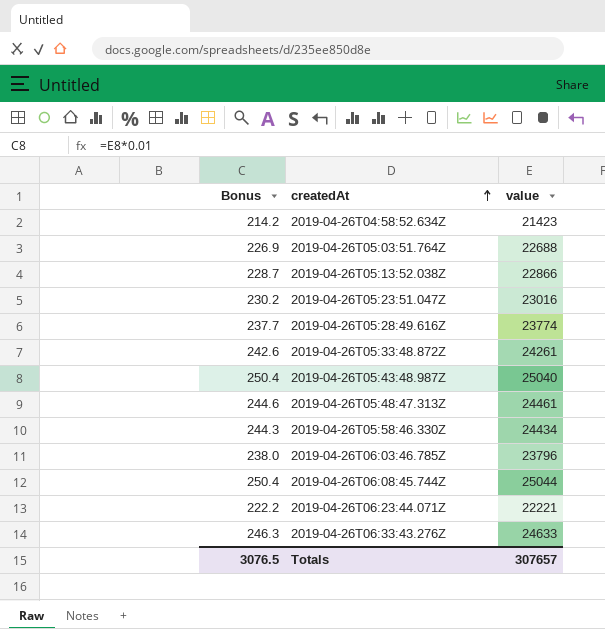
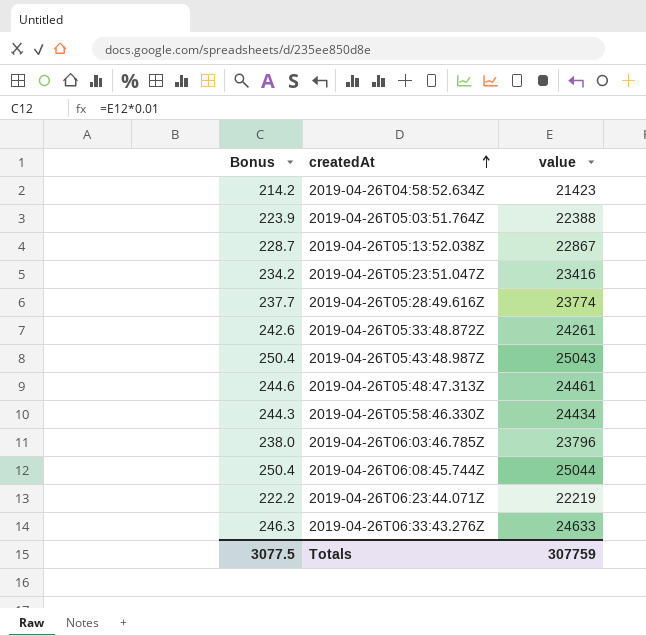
2019-04-26T05:03:51.764Z | Bonus: 226.9 -> 223.9
2019-04-26T05:03:51.764Z | value: 22688 -> 22388
2019-04-26T05:13:52.038Z | value: 22866 -> 22867
2019-04-26T05:23:51.047Z | Bonus: 230.2 -> 234.2
2019-04-26T05:23:51.047Z | value: 23016 -> 23416
2019-04-26T05:43:48.987Z | value: 25040 -> 25043
2019-04-26T06:23:44.071Z | value: 22221 -> 22219
Totals | Bonus: 3076.5 -> 3077.5
Totals | value: 307657 -> 307759

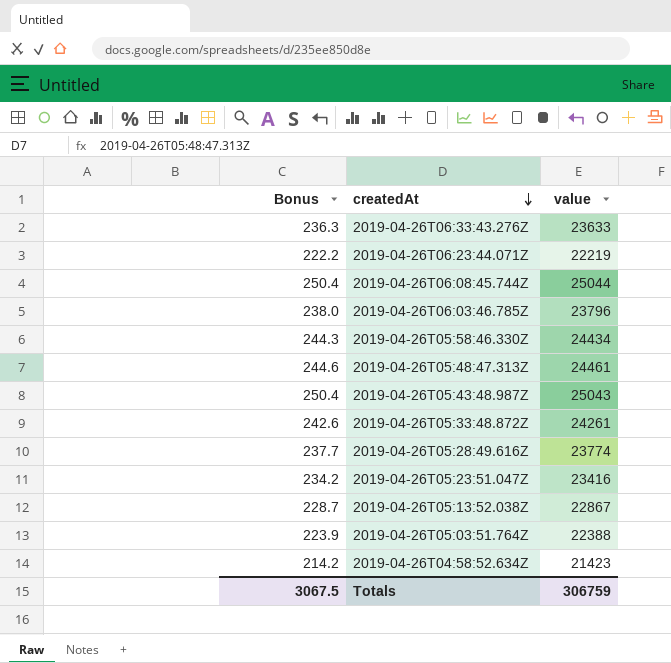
row order: createdAt ascending -> createdAt descending
2019-04-26T06:33:43.276Z | Bonus: 246.3 -> 236.3
2019-04-26T06:33:43.276Z | value: 24633 -> 23633
Totals | Bonus: 3077.5 -> 3067.5
Totals | value: 307759 -> 306759

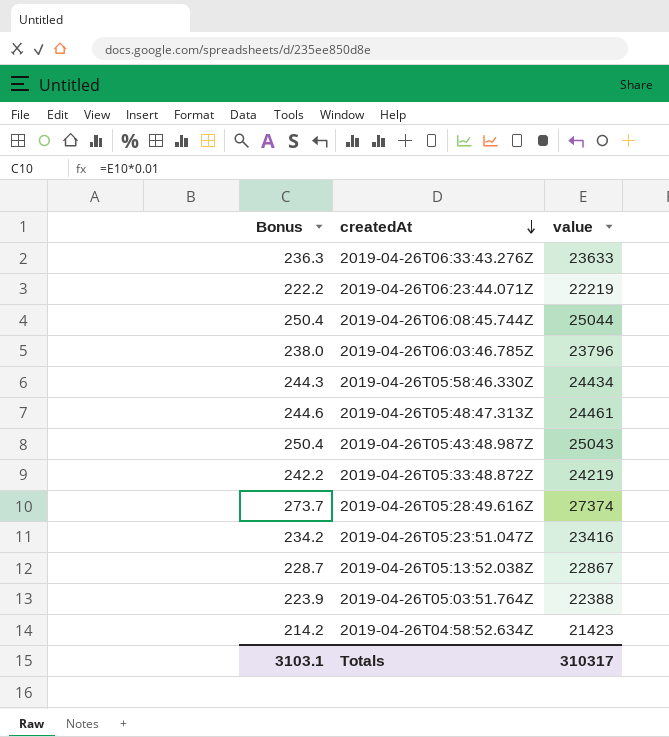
2019-04-26T05:33:48.872Z | Bonus: 242.6 -> 242.2
2019-04-26T05:33:48.872Z | value: 24261 -> 24219
2019-04-26T05:28:49.616Z | Bonus: 237.7 -> 273.7
2019-04-26T05:28:49.616Z | value: 23774 -> 27374
Totals | Bonus: 3067.5 -> 3103.1
Totals | value: 306759 -> 310317

